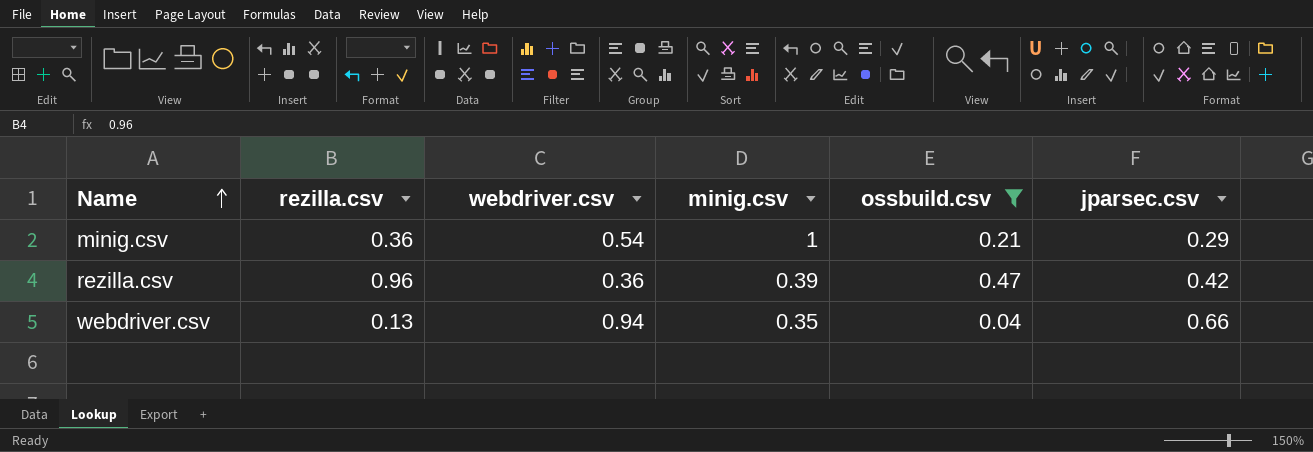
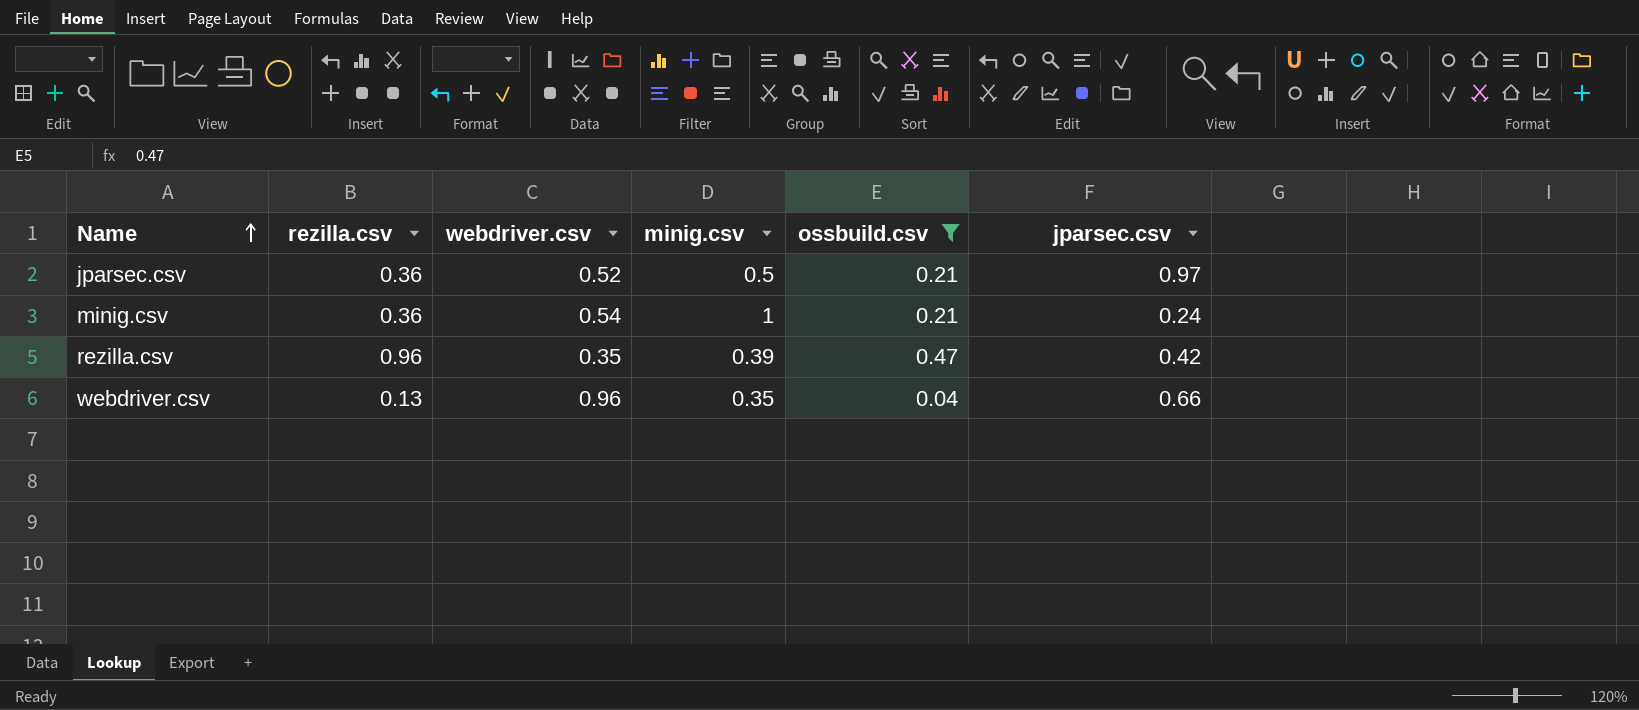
row jparsec.csv: none -> 0.36 | 0.52 | 0.5 | 0.21 | 0.97
minig.csv | jparsec.csv: 0.29 -> 0.24
rezilla.csv | webdriver.csv: 0.36 -> 0.35
webdriver.csv | webdriver.csv: 0.94 -> 0.96

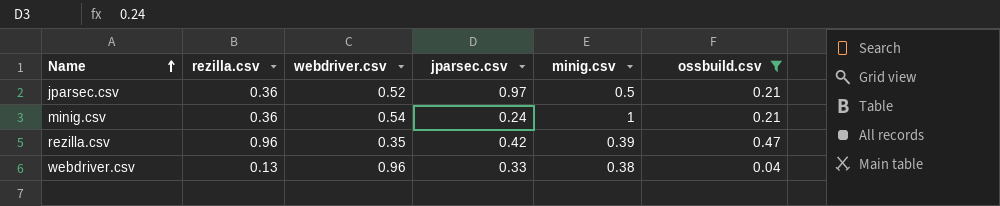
column jparsec.csv | position: 6 -> 4
webdriver.csv | jparsec.csv: 0.66 -> 0.33
webdriver.csv | minig.csv: 0.35 -> 0.38

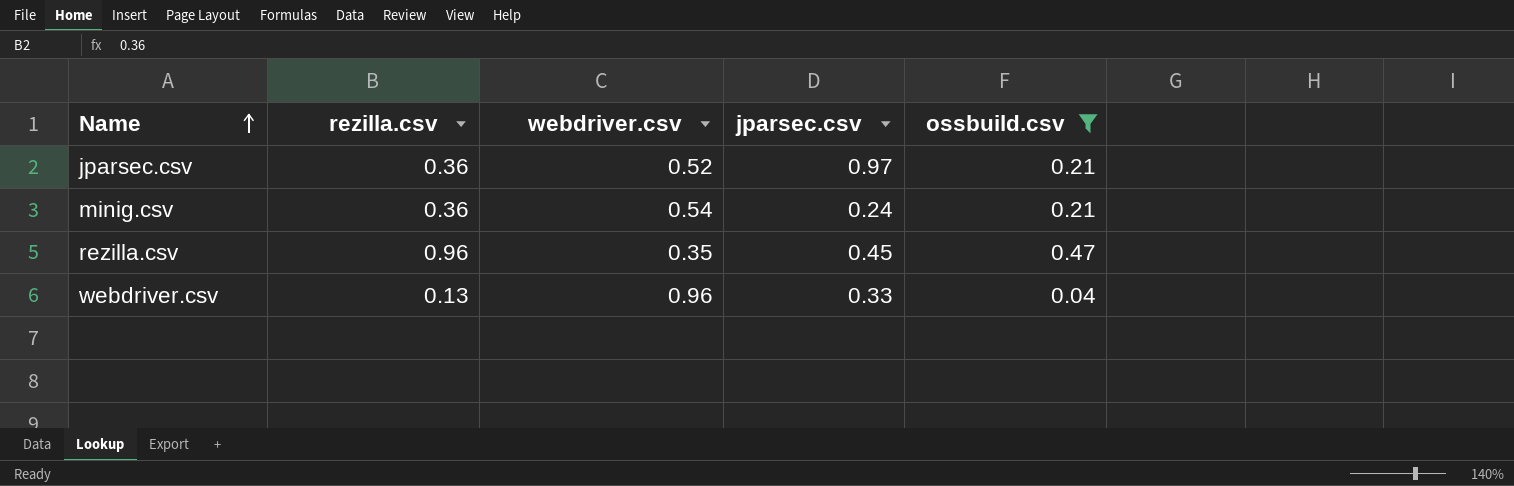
column minig.csv | position: 5 -> none
rezilla.csv | jparsec.csv: 0.42 -> 0.45

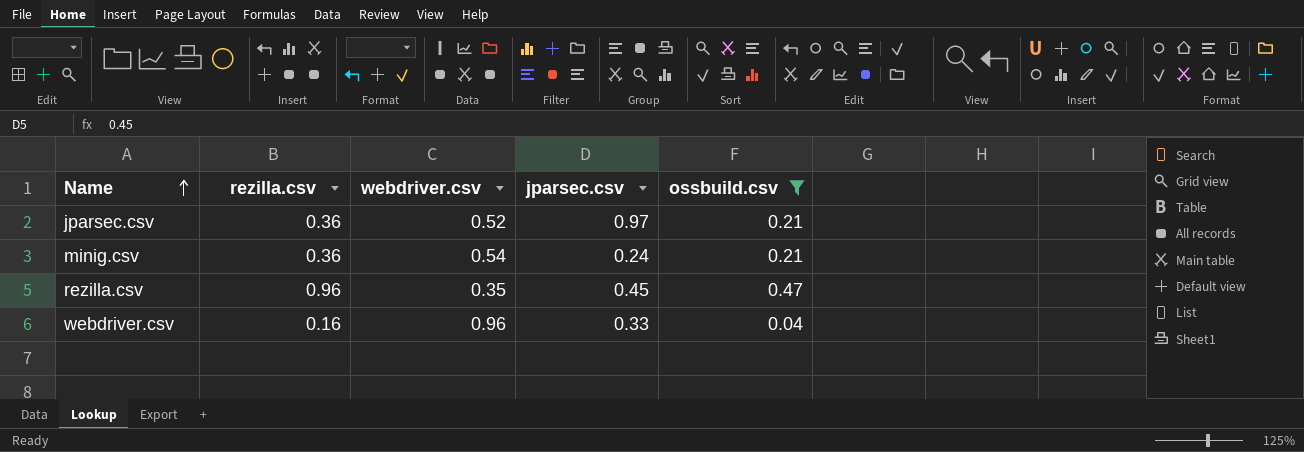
webdriver.csv | rezilla.csv: 0.13 -> 0.16

